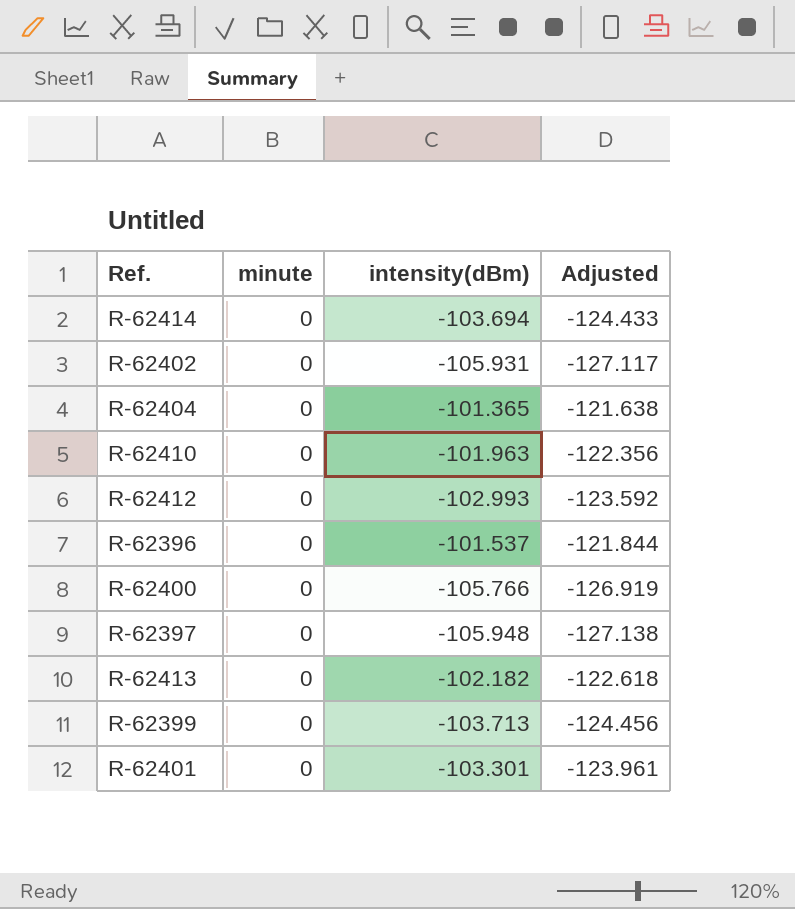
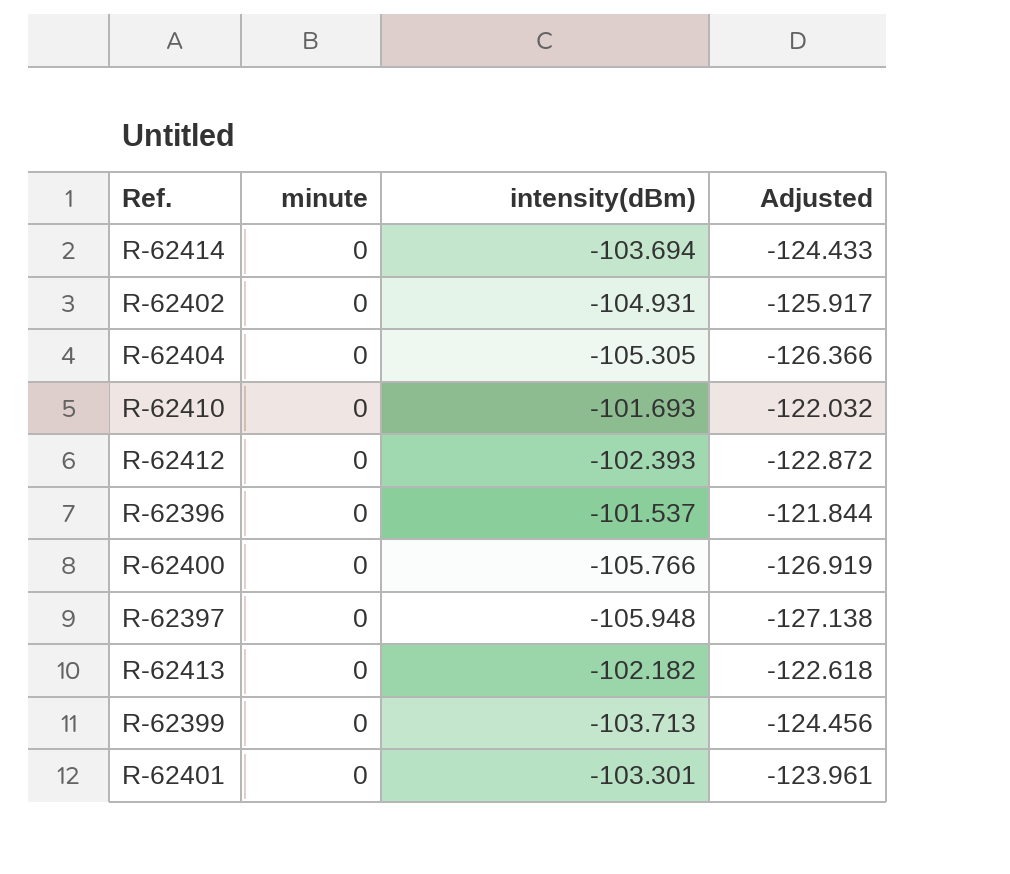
R-62402 | intensity(dBm): -105.931 -> -104.931
R-62402 | Adjusted: -127.117 -> -125.917
R-62404 | intensity(dBm): -101.365 -> -105.305
R-62404 | Adjusted: -121.638 -> -126.366
R-62410 | intensity(dBm): -101.963 -> -101.693
R-62410 | Adjusted: -122.356 -> -122.032
R-62412 | intensity(dBm): -102.993 -> -102.393
R-62412 | Adjusted: -123.592 -> -122.872

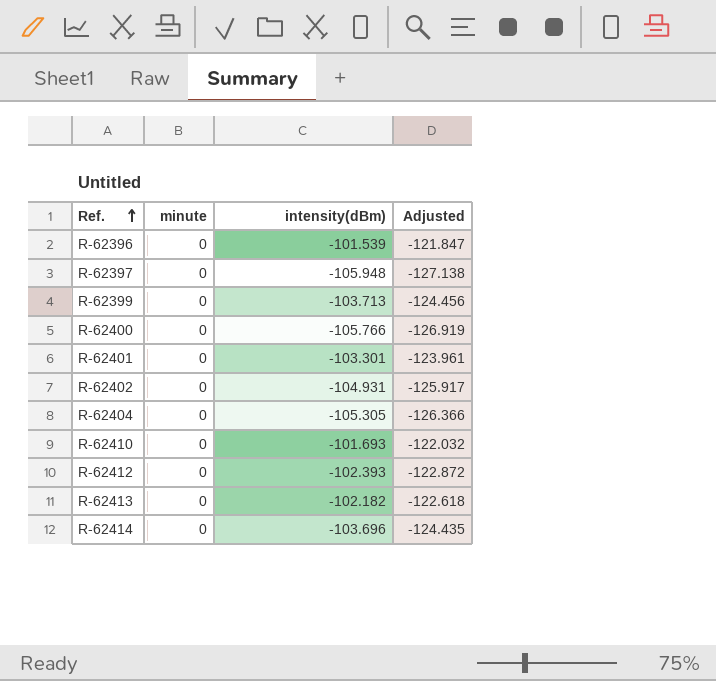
row order: none -> Ref. ascending
R-62396 | intensity(dBm): -101.537 -> -101.539
R-62396 | Adjusted: -121.844 -> -121.847
R-62414 | intensity(dBm): -103.694 -> -103.696
R-62414 | Adjusted: -124.433 -> -124.435

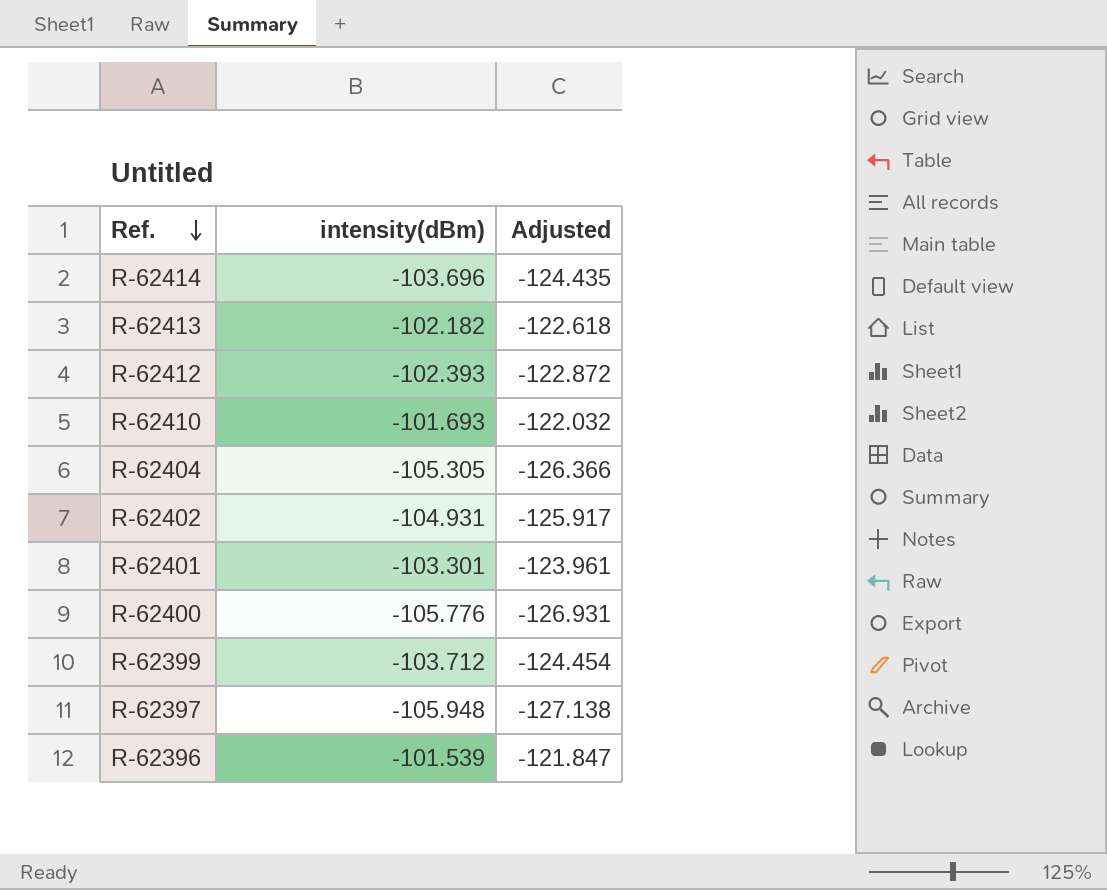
row order: Ref. ascending -> Ref. descending
column minute | position: 2 -> none
R-62400 | intensity(dBm): -105.766 -> -105.776
R-62400 | Adjusted: -126.919 -> -126.931
R-62399 | intensity(dBm): -103.713 -> -103.712
R-62399 | Adjusted: -124.456 -> -124.454

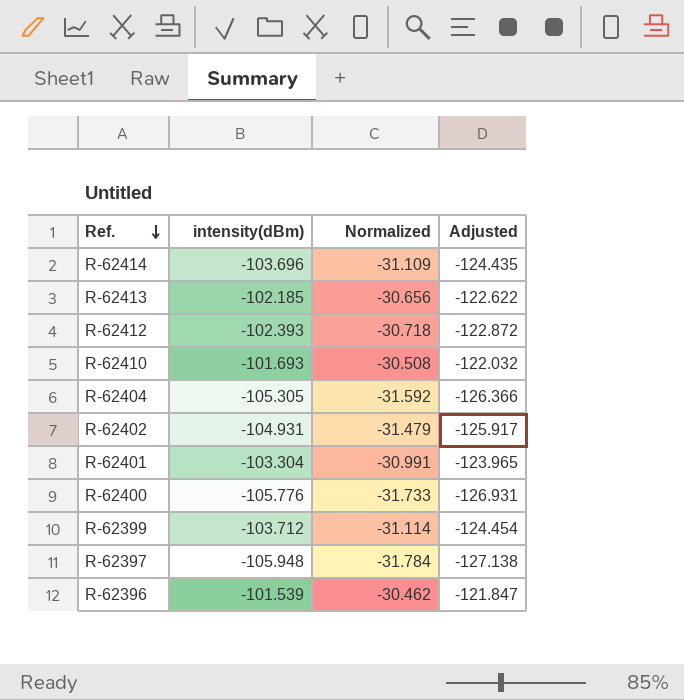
column Normalized | formula: none -> [intensity(dBm)] * 0.3
R-62413 | intensity(dBm): -102.182 -> -102.185
R-62413 | Adjusted: -122.618 -> -122.622
R-62401 | intensity(dBm): -103.301 -> -103.304
R-62401 | Adjusted: -123.961 -> -123.965

